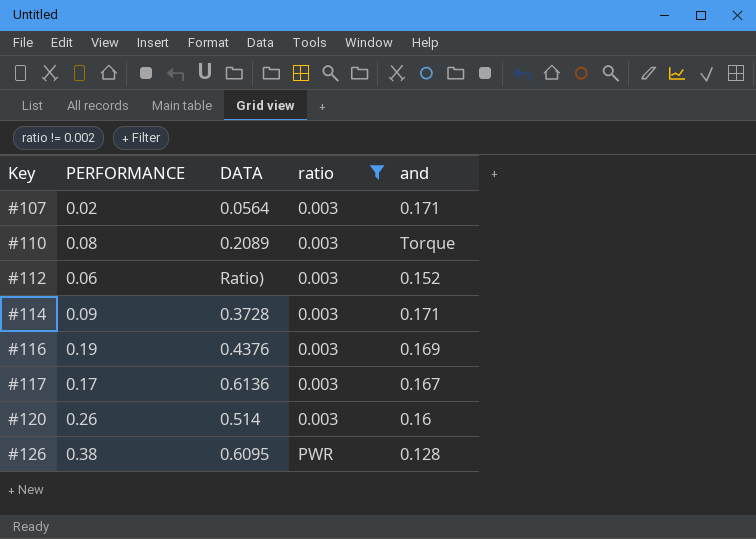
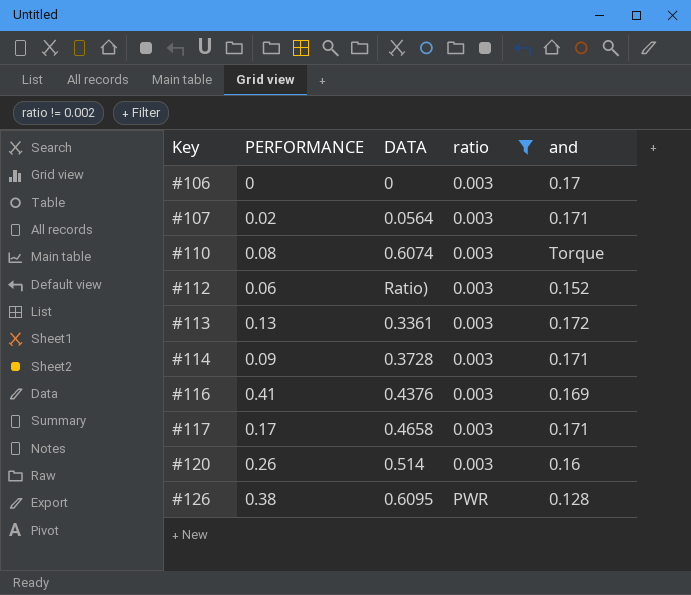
row #106: none -> 0 | 0 | 0.003 | 0.17
#110 | DATA: 0.2089 -> 0.6074
row #113: none -> 0.13 | 0.3361 | 0.003 | 0.172
#116 | PERFORMANCE: 0.19 -> 0.41
#117 | DATA: 0.6136 -> 0.4658
#117 | and: 0.167 -> 0.171

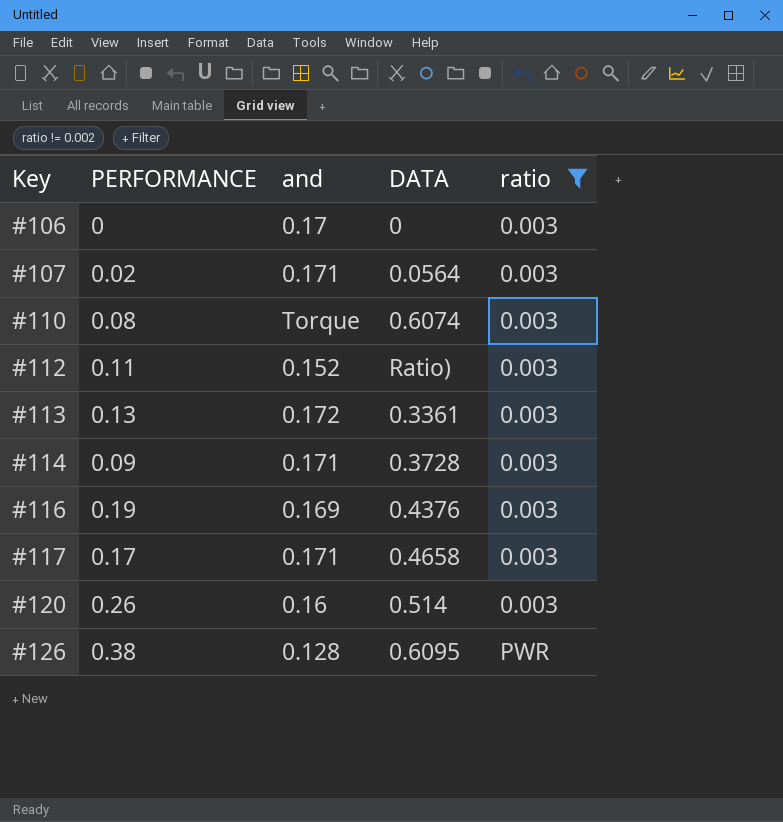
column and | position: 5 -> 3
#112 | PERFORMANCE: 0.06 -> 0.11
#116 | PERFORMANCE: 0.41 -> 0.19

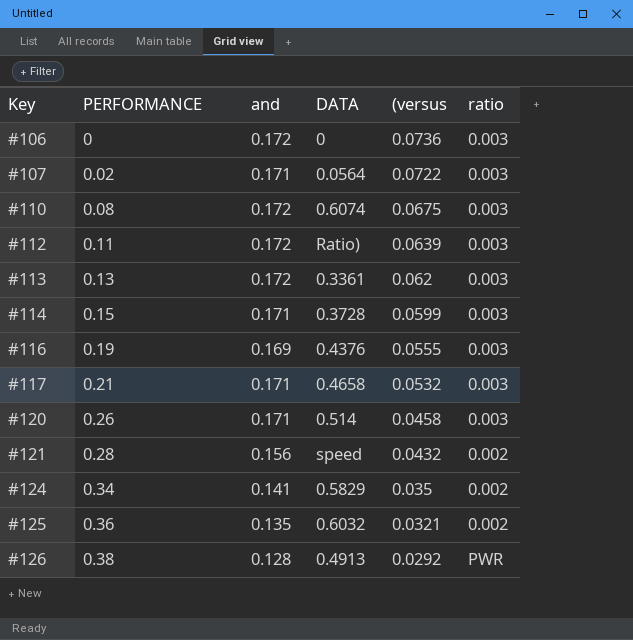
filter: ratio != 0.002 -> none
column (versus | position: none -> 5
#106 | and: 0.17 -> 0.172
#110 | and: Torque -> 0.172
#112 | and: 0.152 -> 0.172
#114 | PERFORMANCE: 0.09 -> 0.15
#117 | PERFORMANCE: 0.17 -> 0.21
#120 | and: 0.16 -> 0.171
#126 | DATA: 0.6095 -> 0.4913

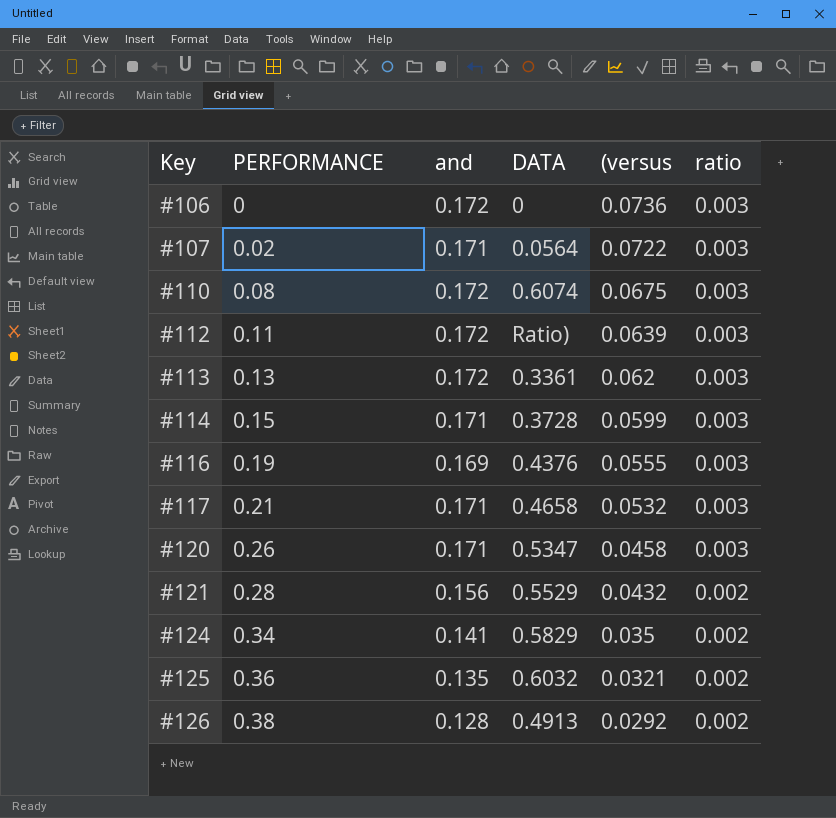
#120 | DATA: 0.514 -> 0.5347
#121 | DATA: speed -> 0.5529
#126 | ratio: PWR -> 0.002

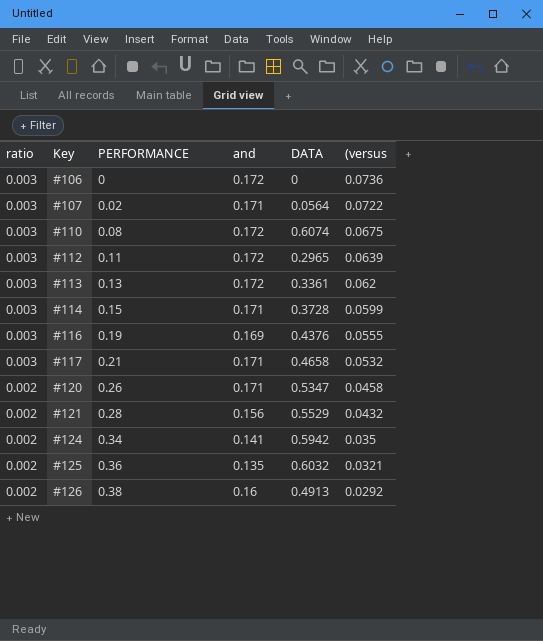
column ratio | position: 6 -> 1
#112 | DATA: Ratio) -> 0.2965
#120 | ratio: 0.003 -> 0.002
#124 | DATA: 0.5829 -> 0.5942
#126 | and: 0.128 -> 0.16

